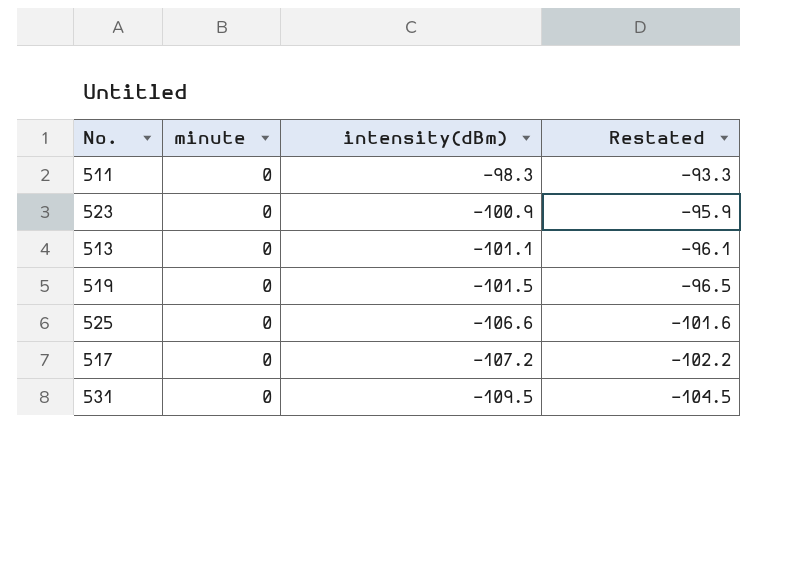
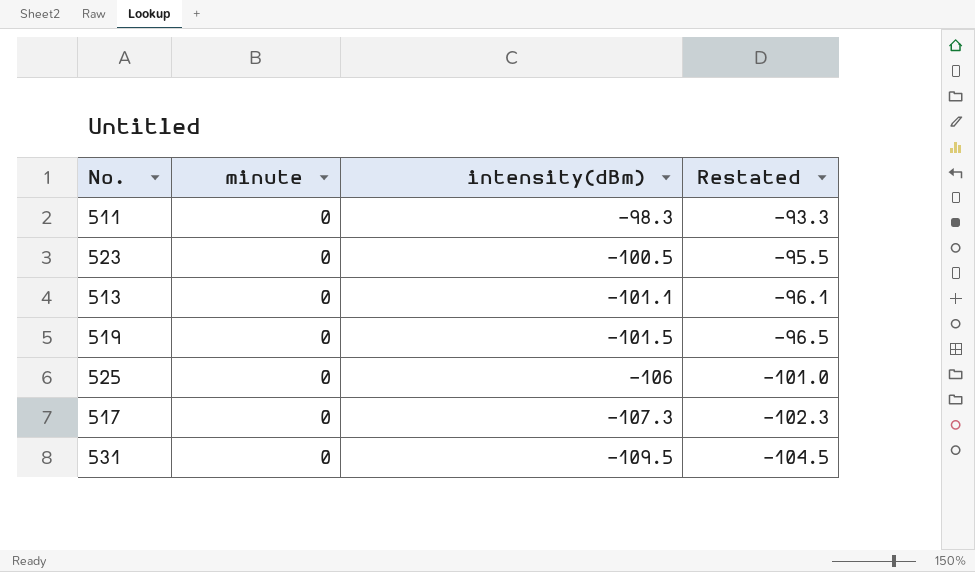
523 | intensity(dBm): -100.9 -> -100.5
523 | Restated: -95.9 -> -95.5
525 | intensity(dBm): -106.6 -> -106
525 | Restated: -101.6 -> -101.0
517 | intensity(dBm): -107.2 -> -107.3
517 | Restated: -102.2 -> -102.3

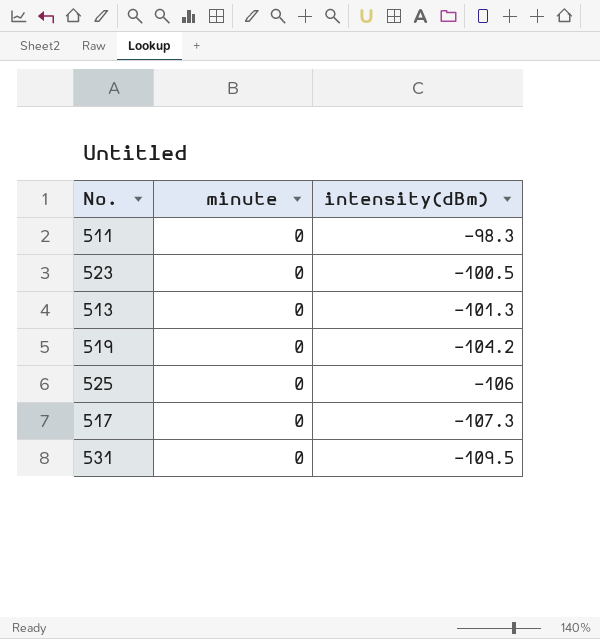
column Restated | formula: [intensity(dBm)] + 5 -> none
513 | intensity(dBm): -101.1 -> -101.3
519 | intensity(dBm): -101.5 -> -104.2

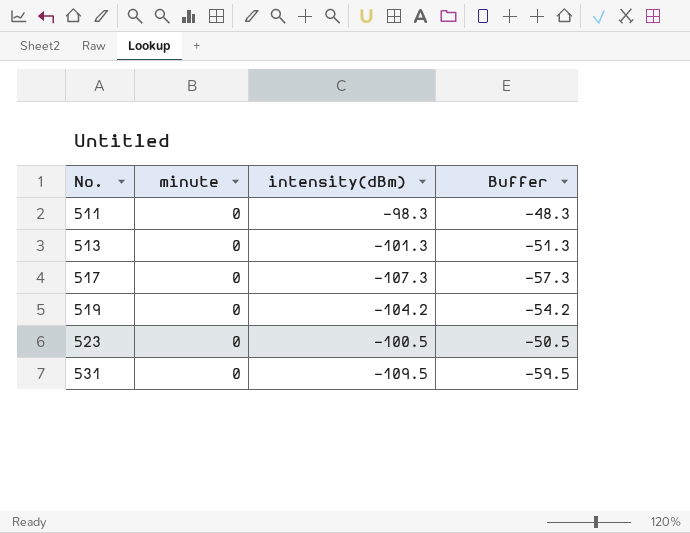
row order: intensity(dBm) descending -> No. ascending
column Buffer | formula: none -> [intensity(dBm)] + 50
row 525: 0 | -106 -> none

